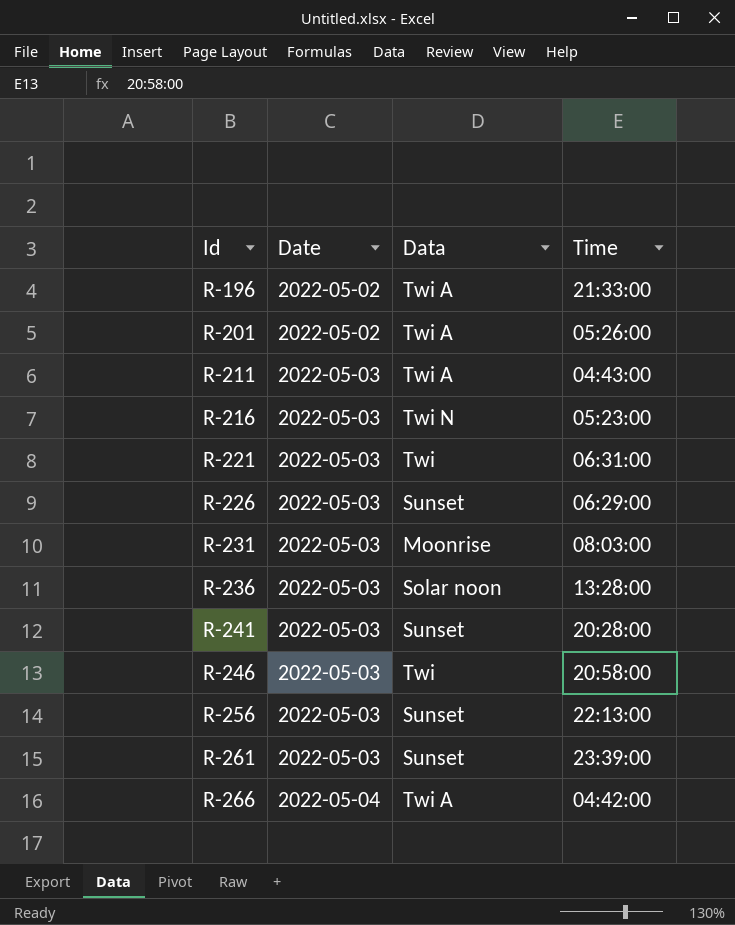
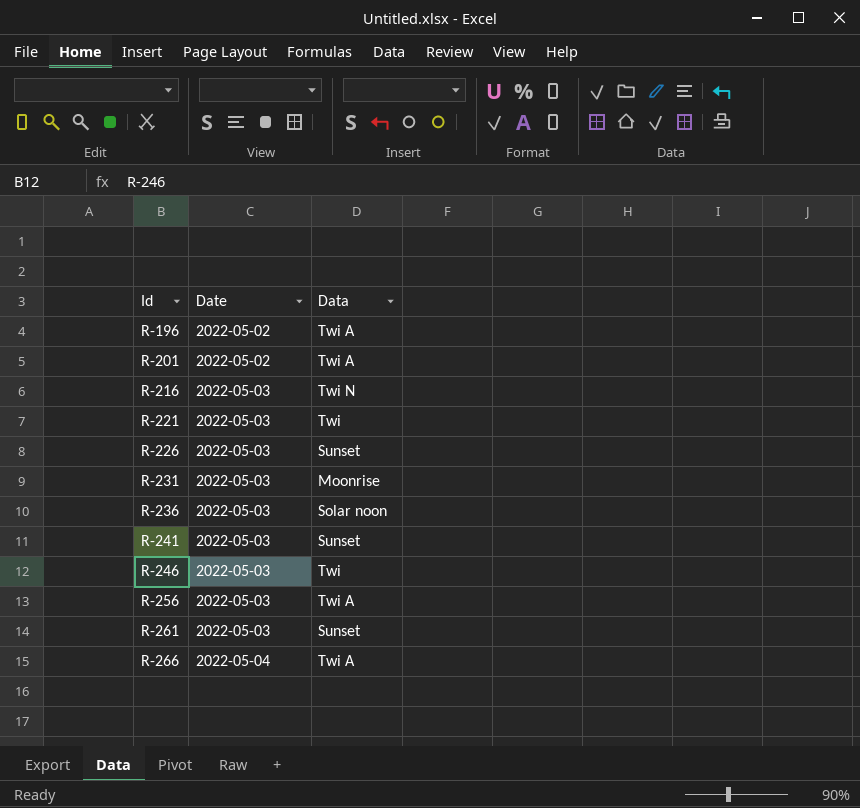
column Time | position: 4 -> none
row R-211: 2022-05-03 | Twi A | 04:43:00 -> none
R-256 | Data: Sunset -> Twi A

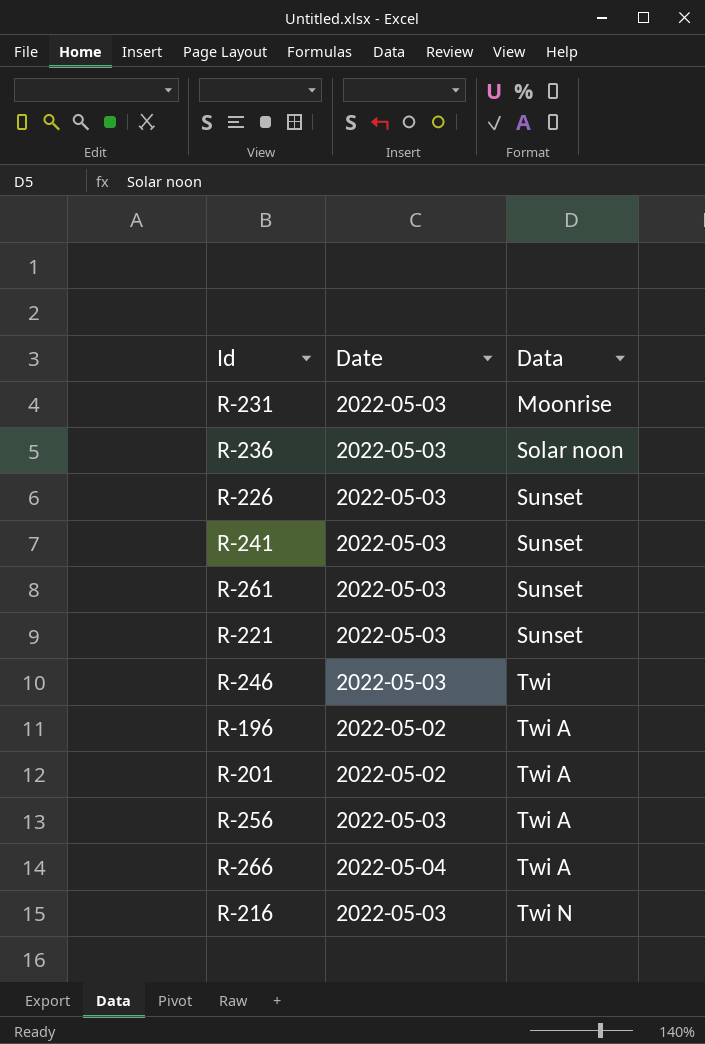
row order: Id ascending -> Data ascending
R-221 | Data: Twi -> Sunset

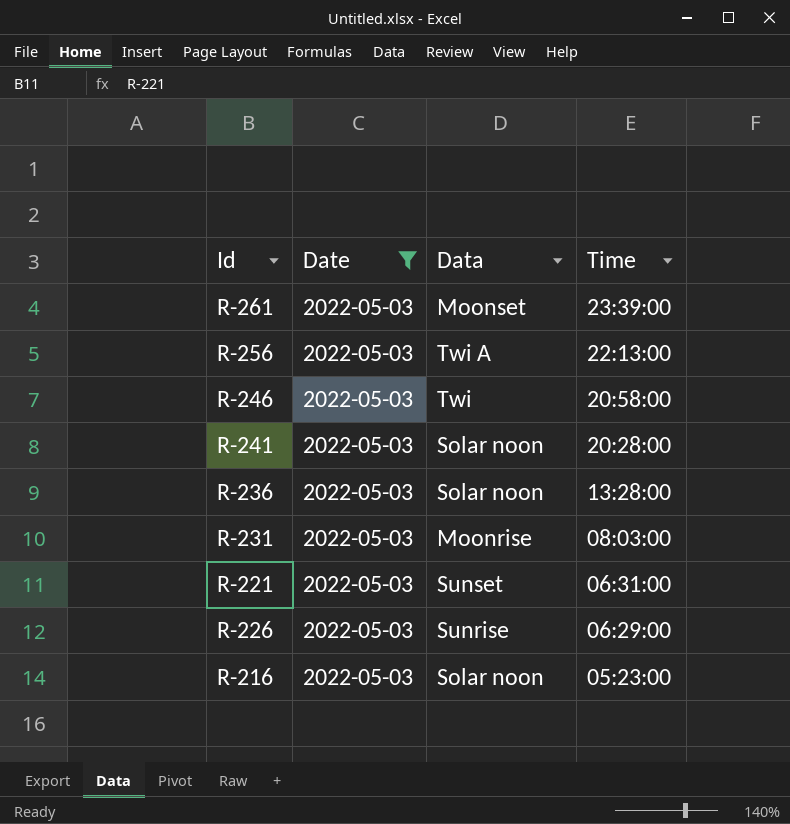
filter: none -> Date = 2022-05-03
row order: Data ascending -> Time descending
column Time | position: none -> 4
R-261 | Data: Sunset -> Moonset
R-241 | Data: Sunset -> Solar noon
R-226 | Data: Sunset -> Sunrise
R-216 | Data: Twi N -> Solar noon

